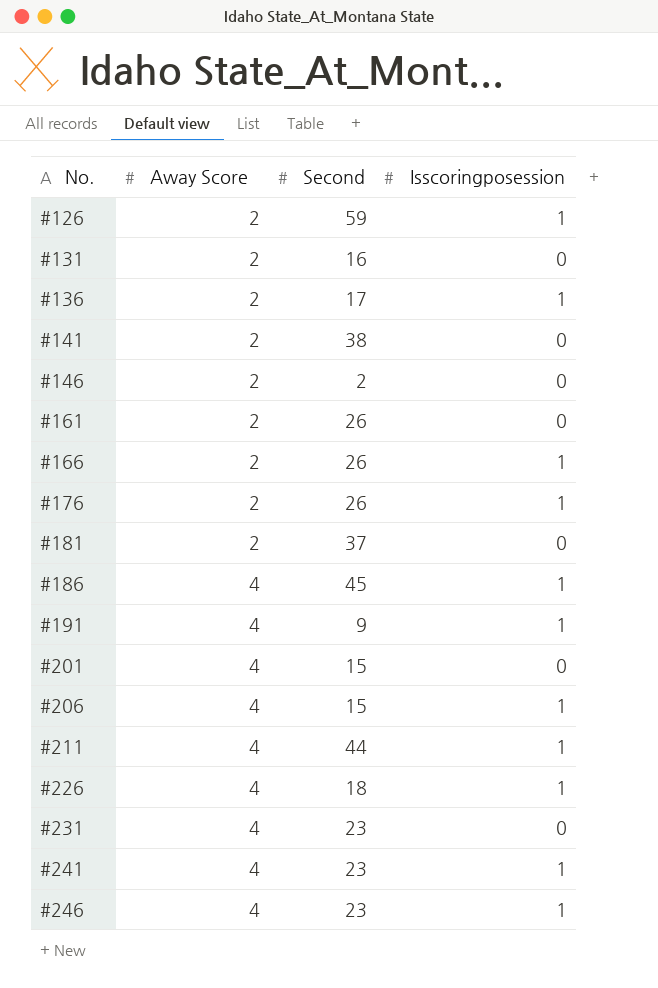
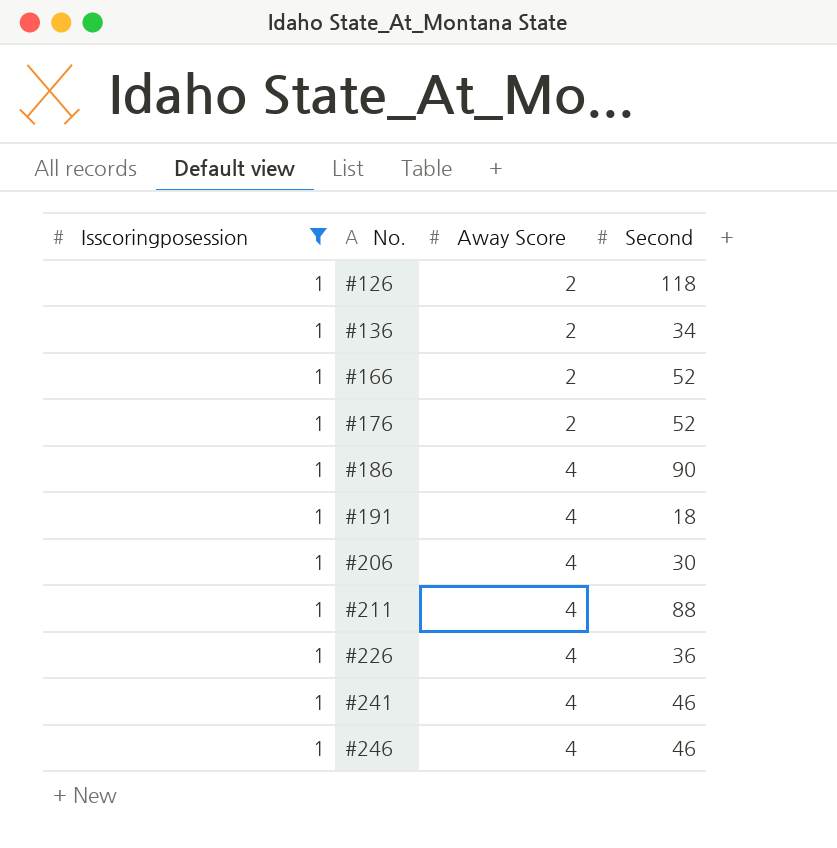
filter: none -> Isscoringposession = 1
column Isscoringposession | position: 4 -> 1
#126 | Second: 59 -> 118
#136 | Second: 17 -> 34
#166 | Second: 26 -> 52
#176 | Second: 26 -> 52
#186 | Second: 45 -> 90
#191 | Second: 9 -> 18
#206 | Second: 15 -> 30
#211 | Second: 44 -> 88
#226 | Second: 18 -> 36
#241 | Second: 23 -> 46
#246 | Second: 23 -> 46

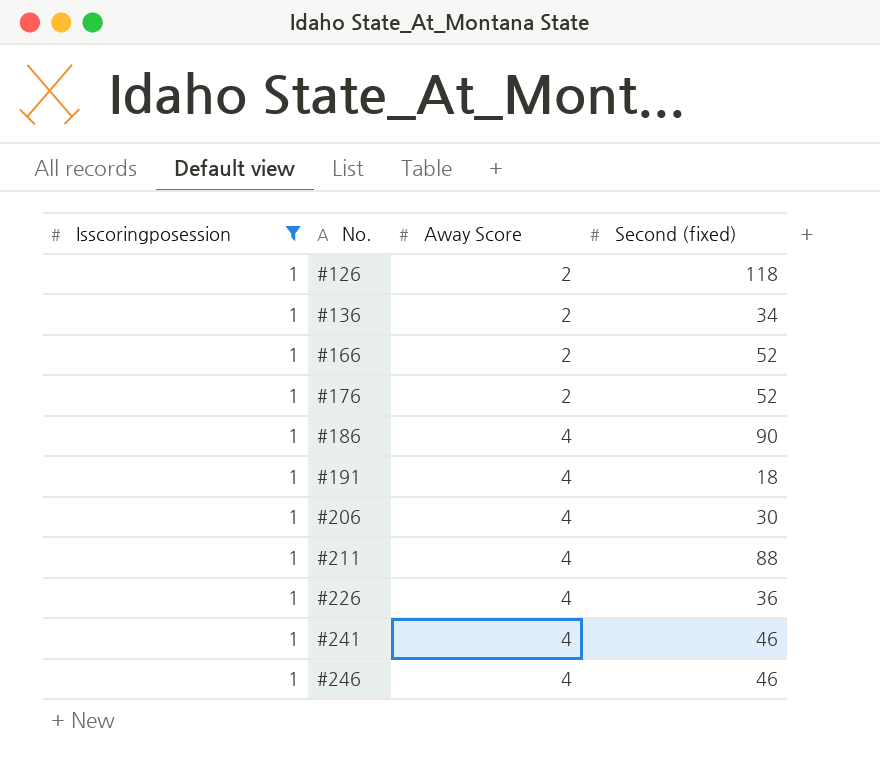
column name: Second -> Second (fixed)

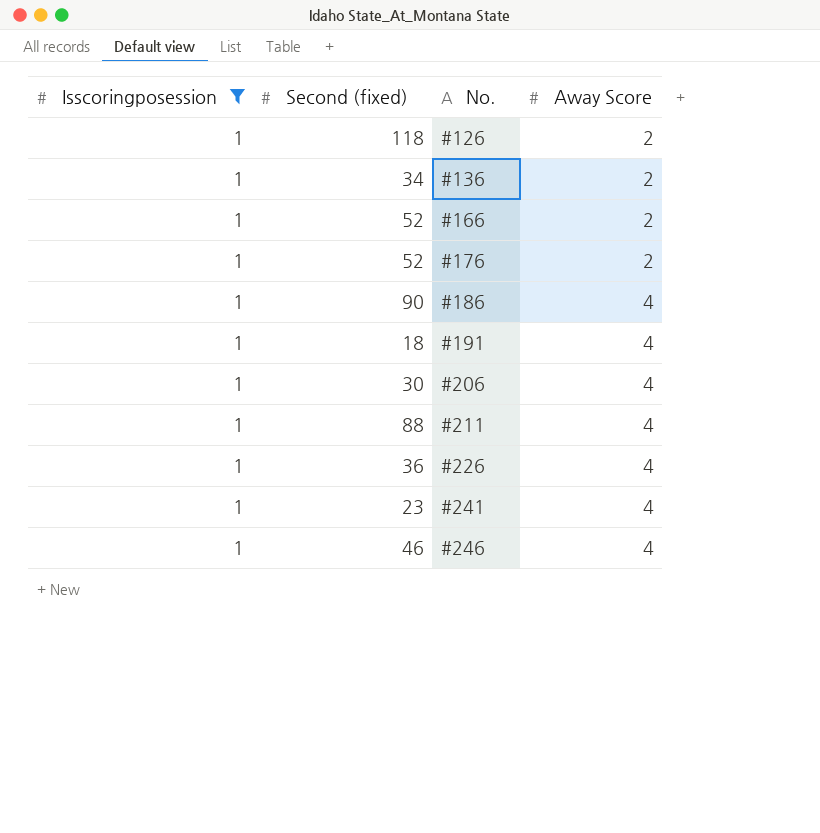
column Second (fixed) | position: 4 -> 2
#241 | Second (fixed): 46 -> 23

